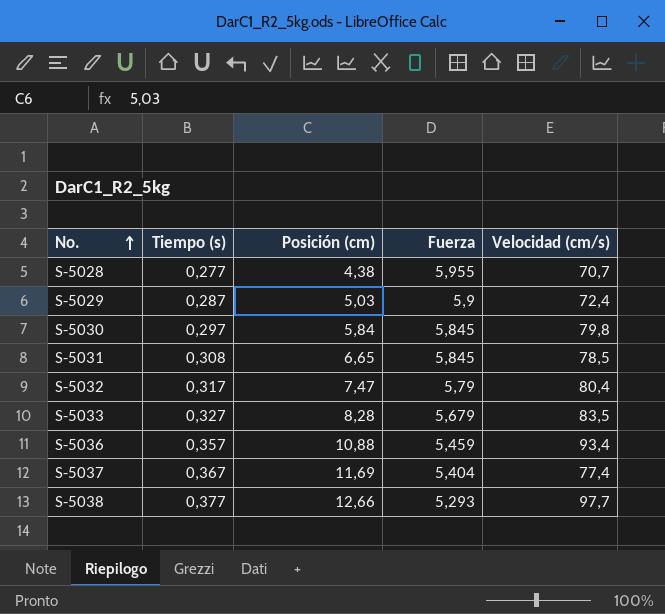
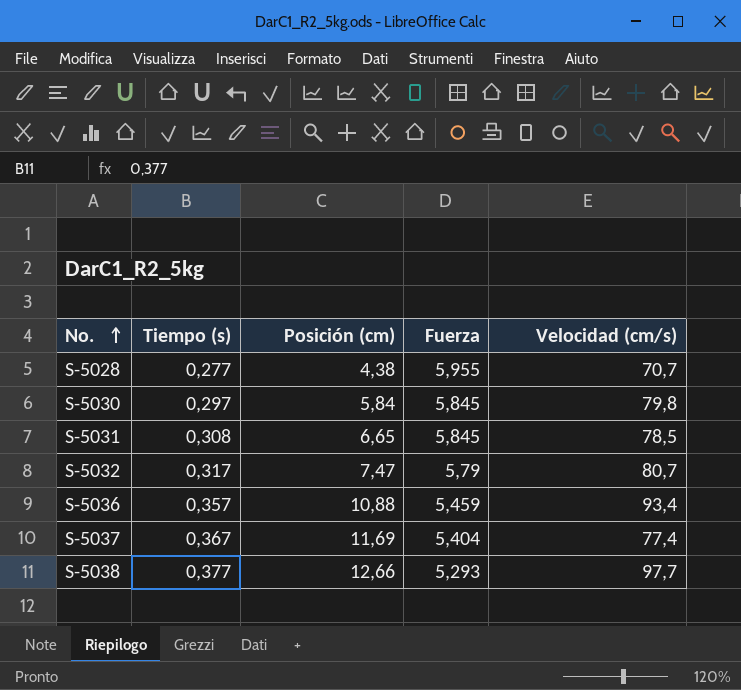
row S-5029: 0,287 | 5,03 | 5,9 | 72,4 -> none
row S-5033: 0,327 | 8,28 | 5,679 | 83,5 -> none
S-5032 | Velocidad (cm/s): 80,4 -> 80,7

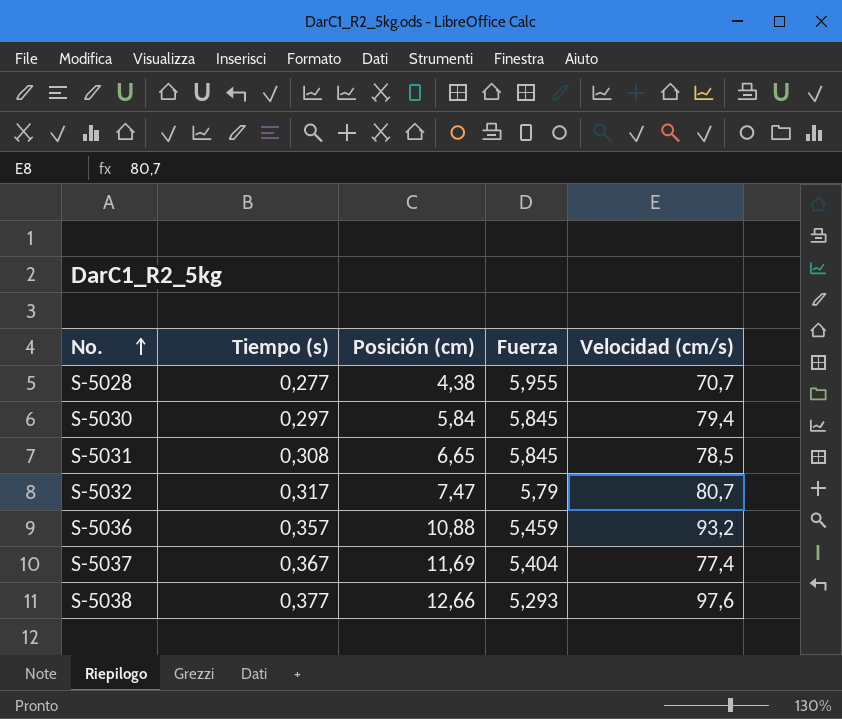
S-5030 | Velocidad (cm/s): 79,8 -> 79,4
S-5036 | Velocidad (cm/s): 93,4 -> 93,2
S-5038 | Velocidad (cm/s): 97,7 -> 97,6

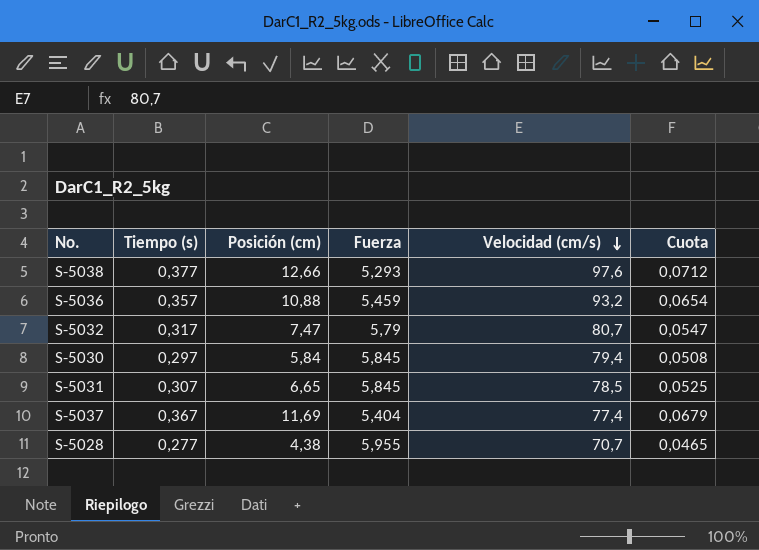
row order: No. ascending -> Velocidad (cm/s) descending
column Cuota | formula: none -> [Tiempo (s)] / [Fuerza]
S-5031 | Tiempo (s): 0,308 -> 0,307

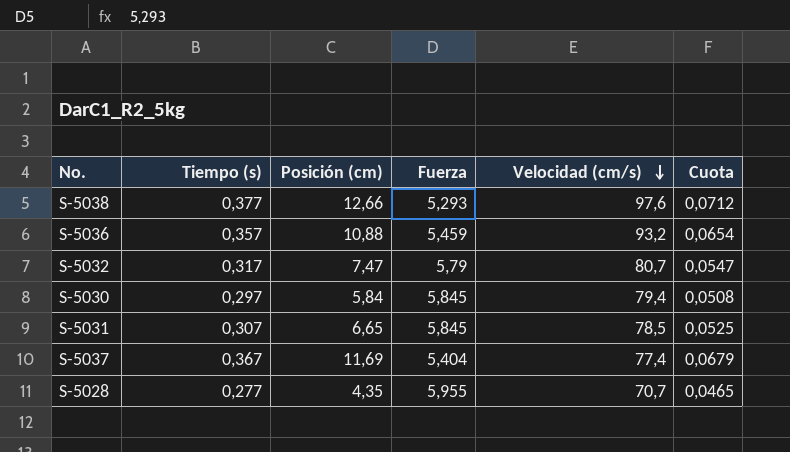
S-5028 | Posición (cm): 4,38 -> 4,35

